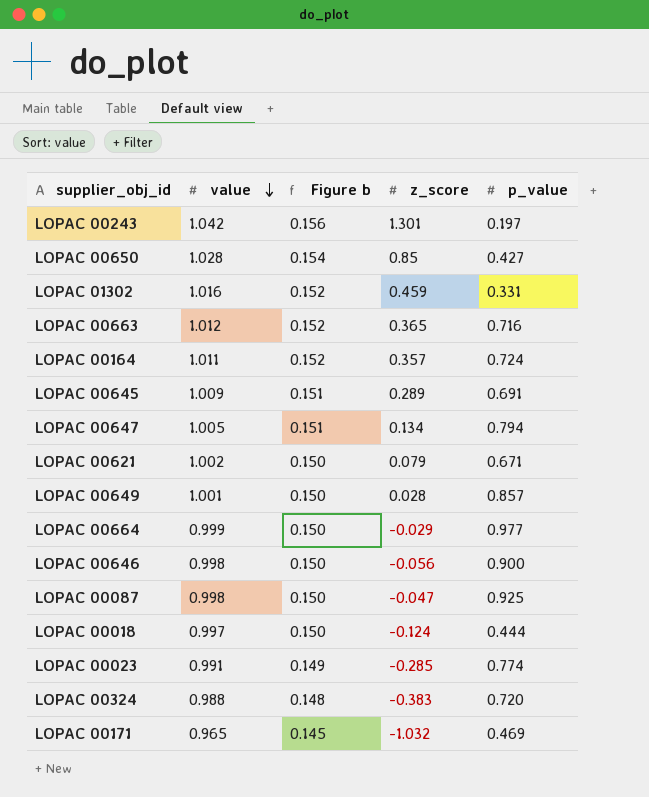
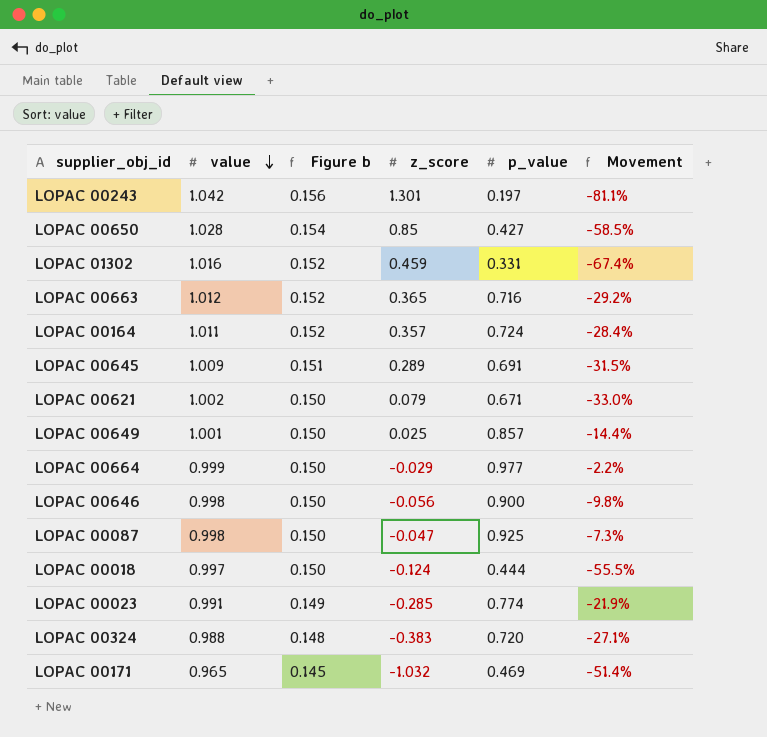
column Movement | formula: none -> ([p_value] - [value]) / [value]
row LOPAC 00647: 1.005 | 0.151 | 0.134 | 0.794 -> none
LOPAC 00649 | z_score: 0.028 -> 0.025

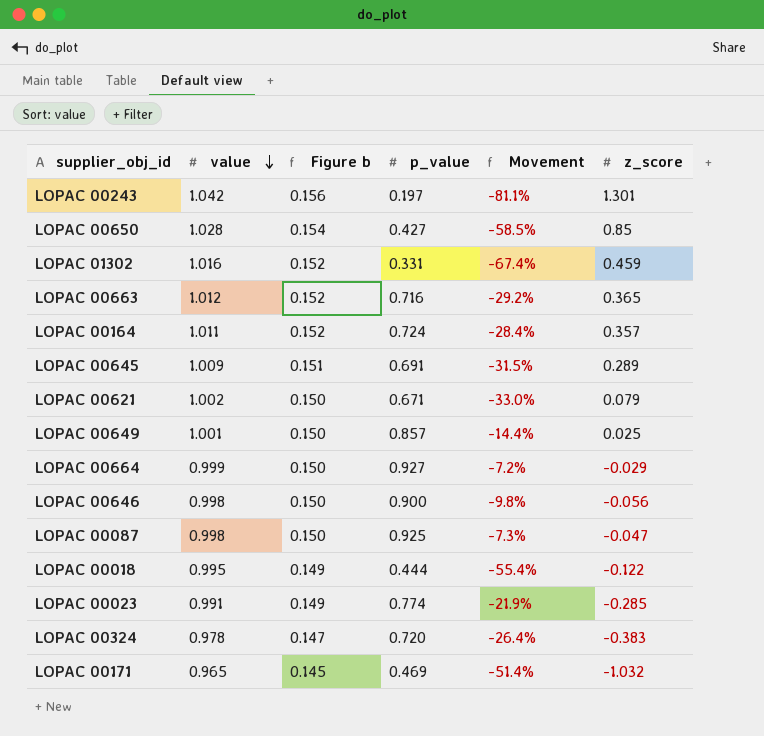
column z_score | position: 4 -> 6
LOPAC 00664 | p_value: 0.977 -> 0.927
LOPAC 00664 | Movement: -2.2% -> -7.2%
LOPAC 00018 | value: 0.997 -> 0.995
LOPAC 00018 | Figure b: 0.150 -> 0.149
LOPAC 00018 | Movement: -55.5% -> -55.4%
LOPAC 00018 | z_score: -0.124 -> -0.122
LOPAC 00324 | value: 0.988 -> 0.978
LOPAC 00324 | Figure b: 0.148 -> 0.147
LOPAC 00324 | Movement: -27.1% -> -26.4%

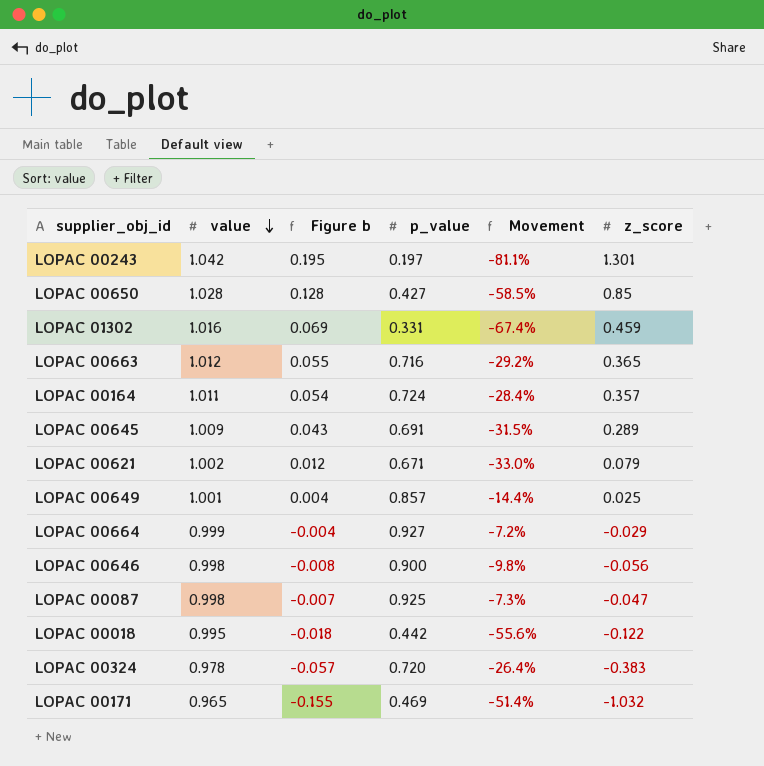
column Figure b | formula: [value] * 0.15 -> [z_score] * 0.15
row LOPAC 00023: 0.991 | 0.149 | 0.774 | -21.9% | -0.285 -> none
LOPAC 00018 | p_value: 0.444 -> 0.442
LOPAC 00018 | Movement: -55.4% -> -55.6%

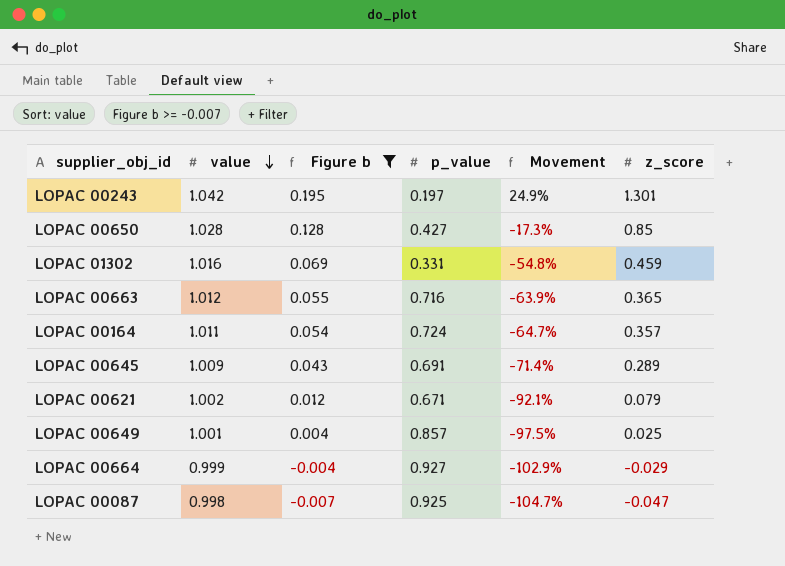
filter: none -> Figure b >= -0.007
column Movement | formula: ([p_value] - [value]) / [value] -> ([z_score] - [value]) / [value]

